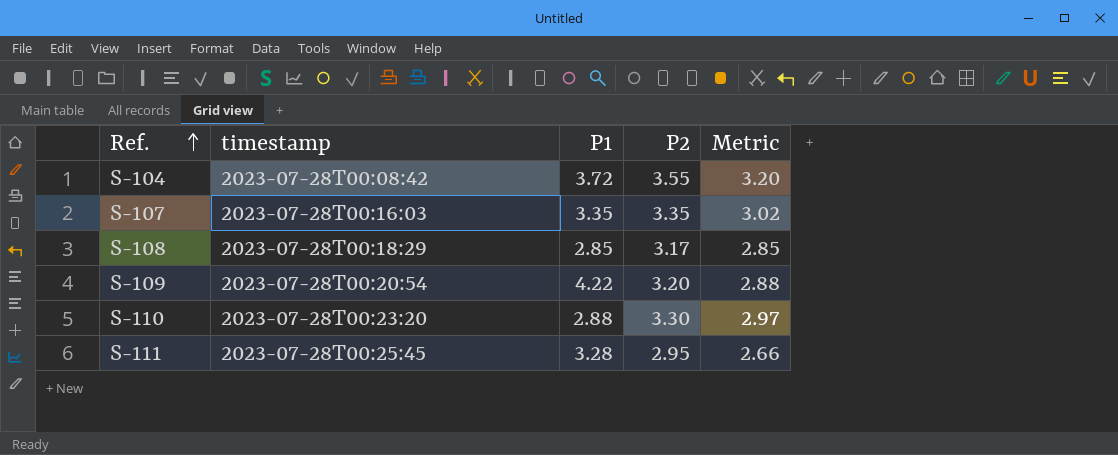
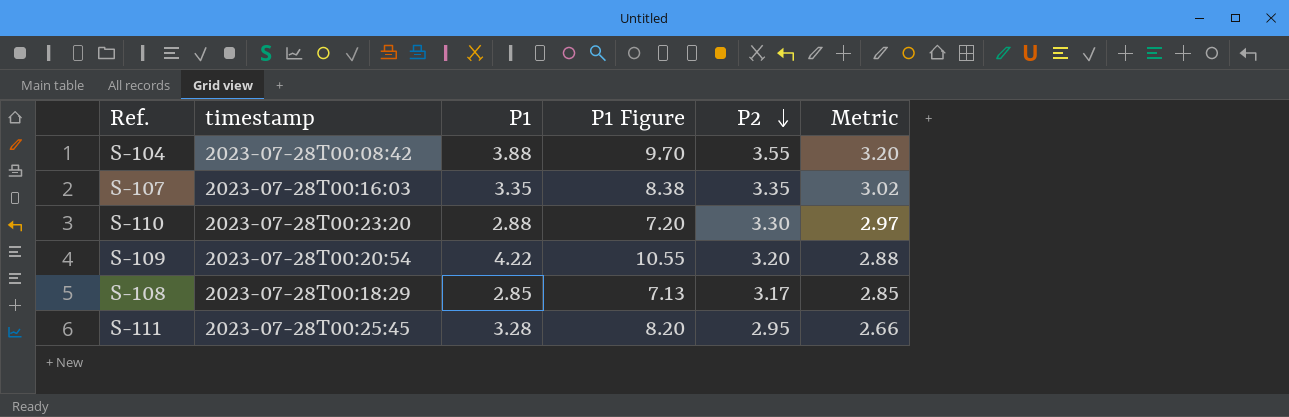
row order: Ref. ascending -> P2 descending
column P1 Figure | formula: none -> [P1] * 2.5
S-104 | P1: 3.72 -> 3.88

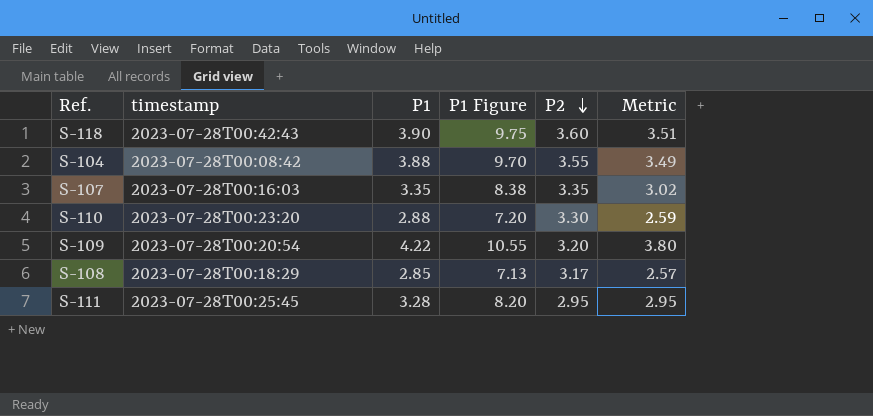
column Metric | formula: [P2] * 0.9 -> [P1] * 0.9
row S-118: none -> 2023-07-28T00:42:43 | 3.90 | 9.75 | 3.60 | 3.51

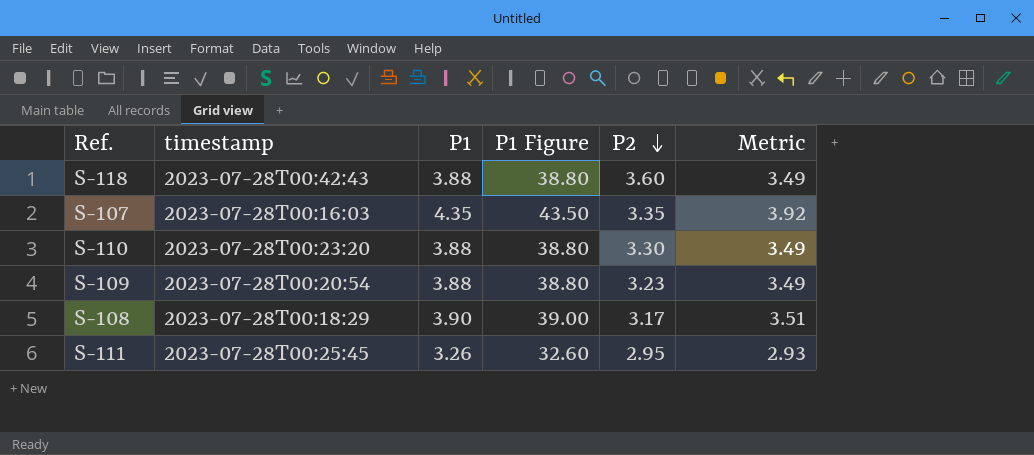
column P1 Figure | formula: [P1] * 2.5 -> [P1] * 10
row S-104: 2023-07-28T00:08:42 | 3.88 | 9.70 | 3.55 | 3.49 -> none
S-118 | P1: 3.90 -> 3.88
S-118 | Metric: 3.51 -> 3.49
S-107 | P1: 3.35 -> 4.35
S-107 | Metric: 3.02 -> 3.92
S-110 | P1: 2.88 -> 3.88
S-110 | Metric: 2.59 -> 3.49
S-109 | P1: 4.22 -> 3.88
S-109 | P2: 3.20 -> 3.23
S-109 | Metric: 3.80 -> 3.49
S-108 | P1: 2.85 -> 3.90
S-108 | Metric: 2.57 -> 3.51
S-111 | P1: 3.28 -> 3.26
S-111 | Metric: 2.95 -> 2.93

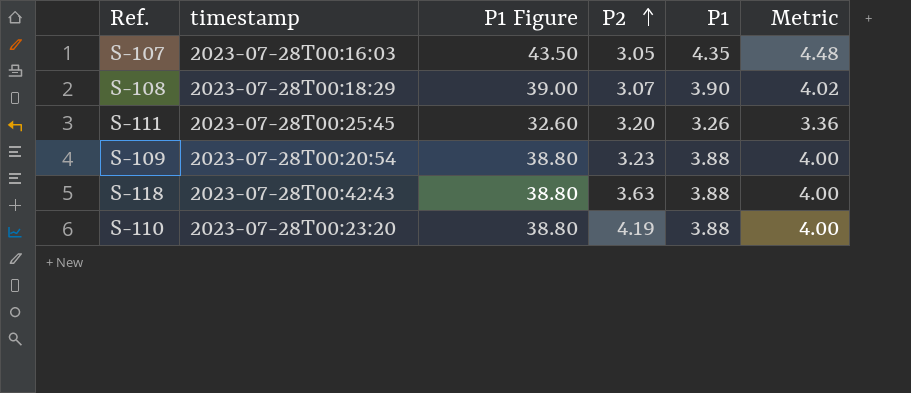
row order: P2 descending -> P2 ascending
column P1 | position: 3 -> 5
column Metric | formula: [P1] * 0.9 -> [P1] * 1.03
S-107 | P2: 3.35 -> 3.05
S-108 | P2: 3.17 -> 3.07
S-111 | P2: 2.95 -> 3.20
S-118 | P2: 3.60 -> 3.63
S-110 | P2: 3.30 -> 4.19

